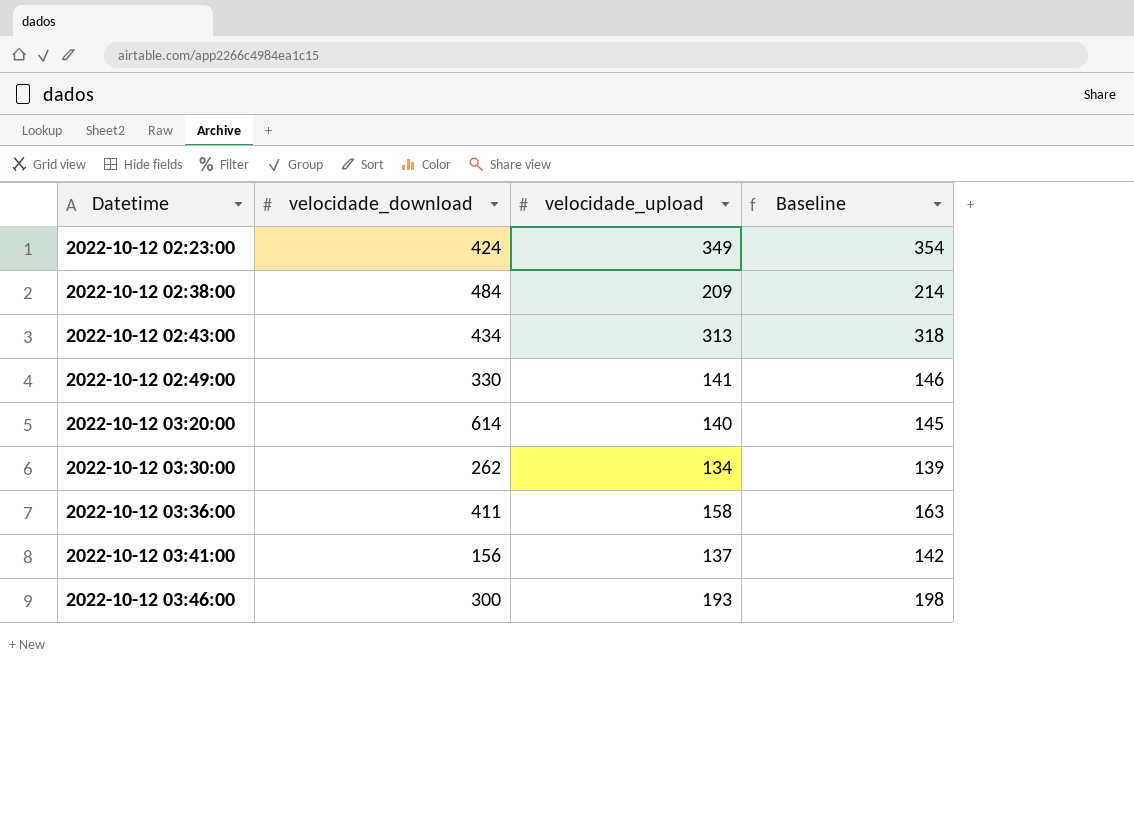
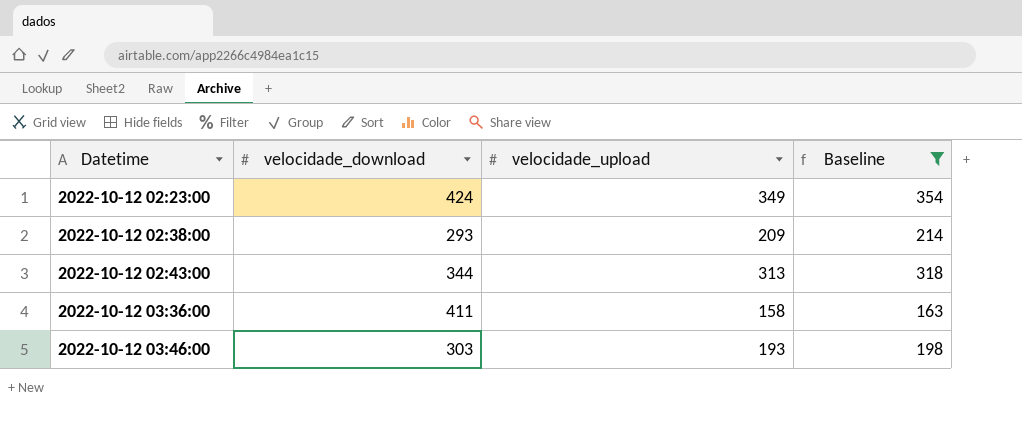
filter: none -> Baseline >= 163
2022-10-12 02:38:00 | velocidade_download: 484 -> 293
2022-10-12 02:43:00 | velocidade_download: 434 -> 344
2022-10-12 03:46:00 | velocidade_download: 300 -> 303

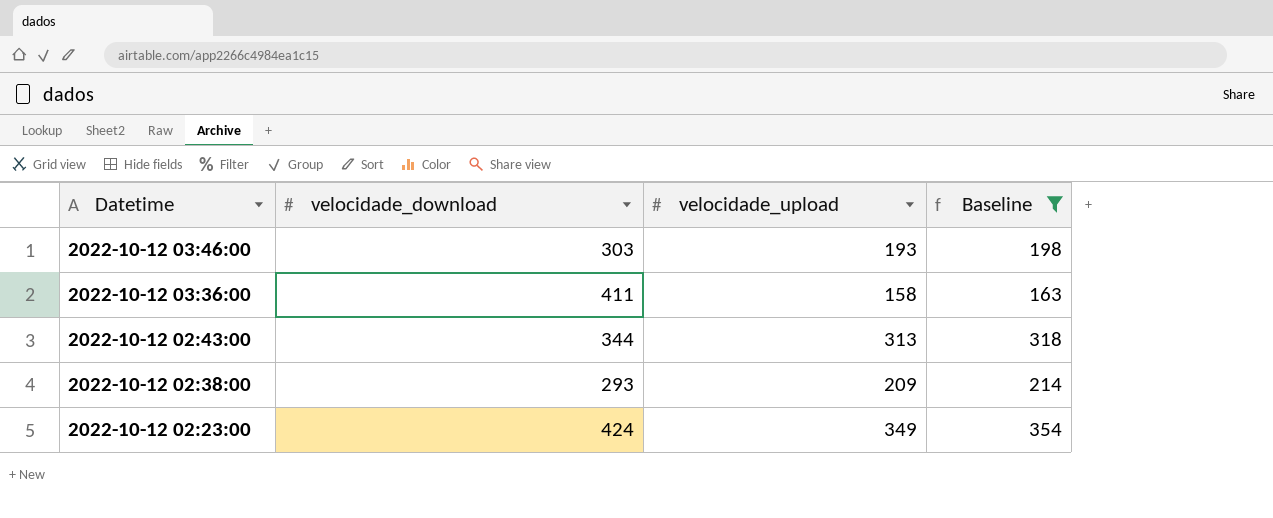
row order: Datetime ascending -> Datetime descending

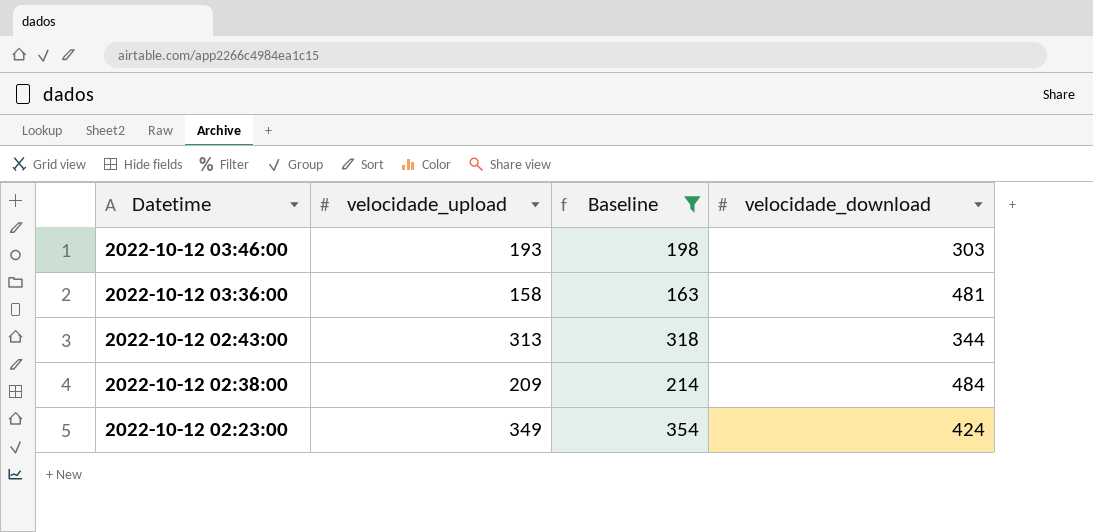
column velocidade_download | position: 2 -> 4
2022-10-12 03:36:00 | velocidade_download: 411 -> 481
2022-10-12 02:38:00 | velocidade_download: 293 -> 484

